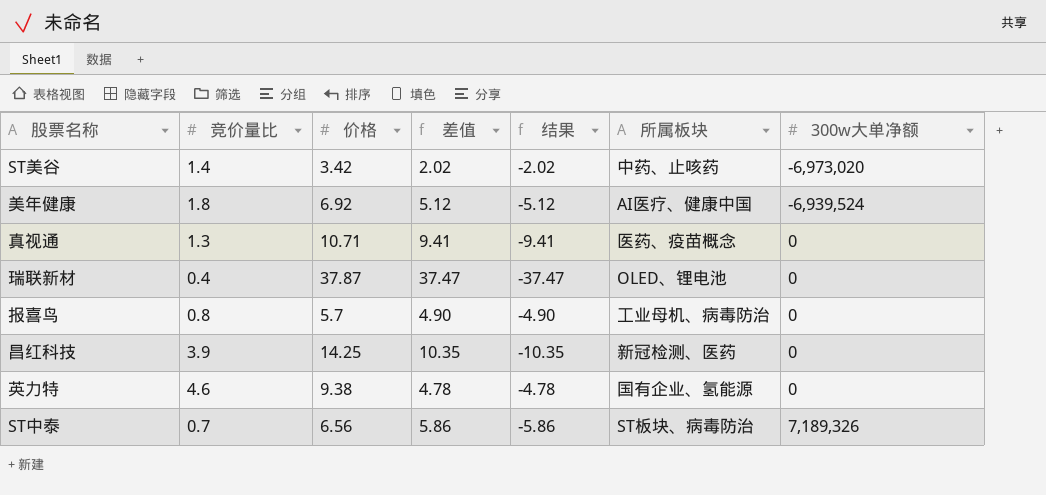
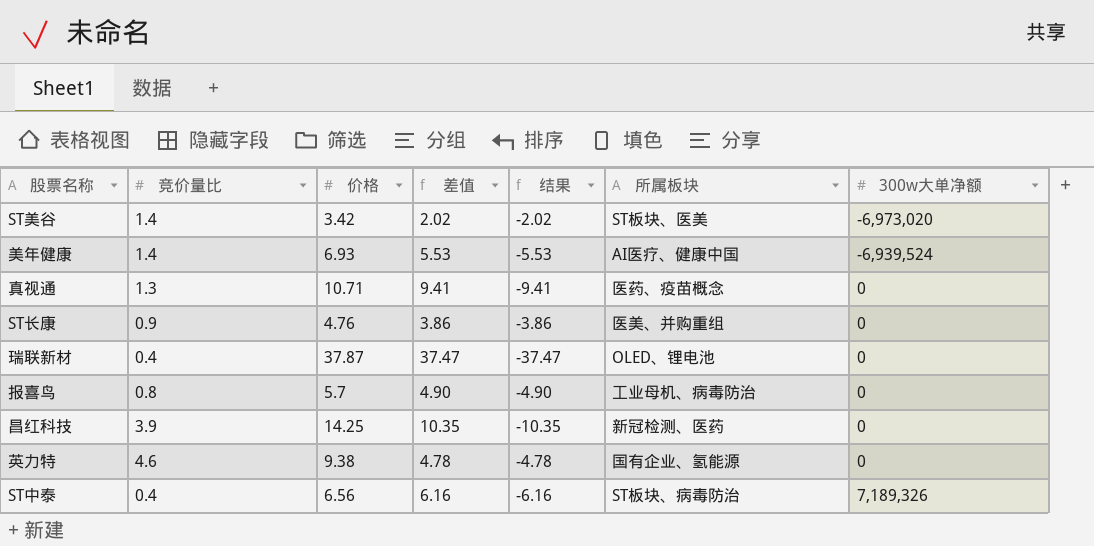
ST美谷 | 所属板块: 中药、止咳药 -> ST板块、医美
美年健康 | 竞价量比: 1.8 -> 1.4
美年健康 | 价格: 6.92 -> 6.93
美年健康 | 差值: 5.12 -> 5.53
美年健康 | 结果: -5.12 -> -5.53
row ST长康: none -> 0.9 | 4.76 | 3.86 | -3.86 | 医美、并购重组 | 0
ST中泰 | 竞价量比: 0.7 -> 0.4
ST中泰 | 差值: 5.86 -> 6.16
ST中泰 | 结果: -5.86 -> -6.16

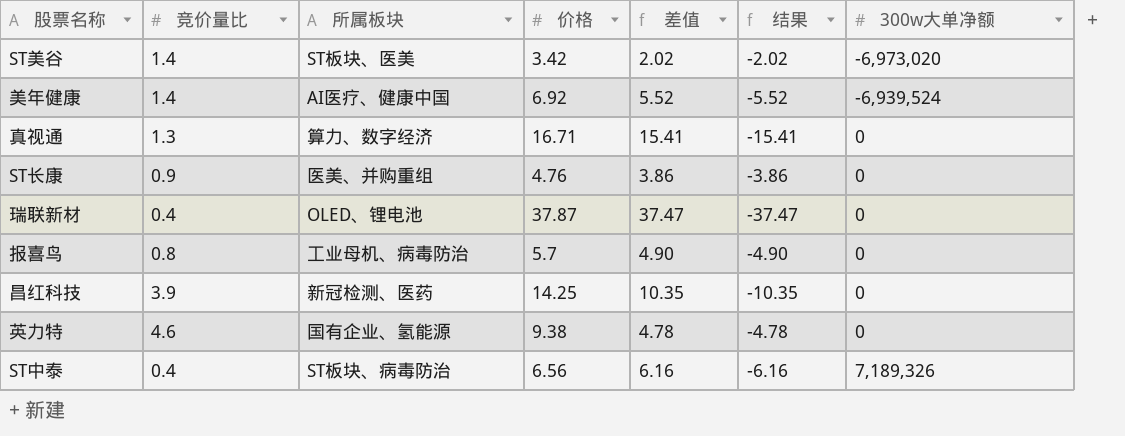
column 所属板块 | position: 6 -> 3
美年健康 | 价格: 6.93 -> 6.92
美年健康 | 差值: 5.53 -> 5.52
美年健康 | 结果: -5.53 -> -5.52
真视通 | 所属板块: 医药、疫苗概念 -> 算力、数字经济
真视通 | 价格: 10.71 -> 16.71
真视通 | 差值: 9.41 -> 15.41
真视通 | 结果: -9.41 -> -15.41

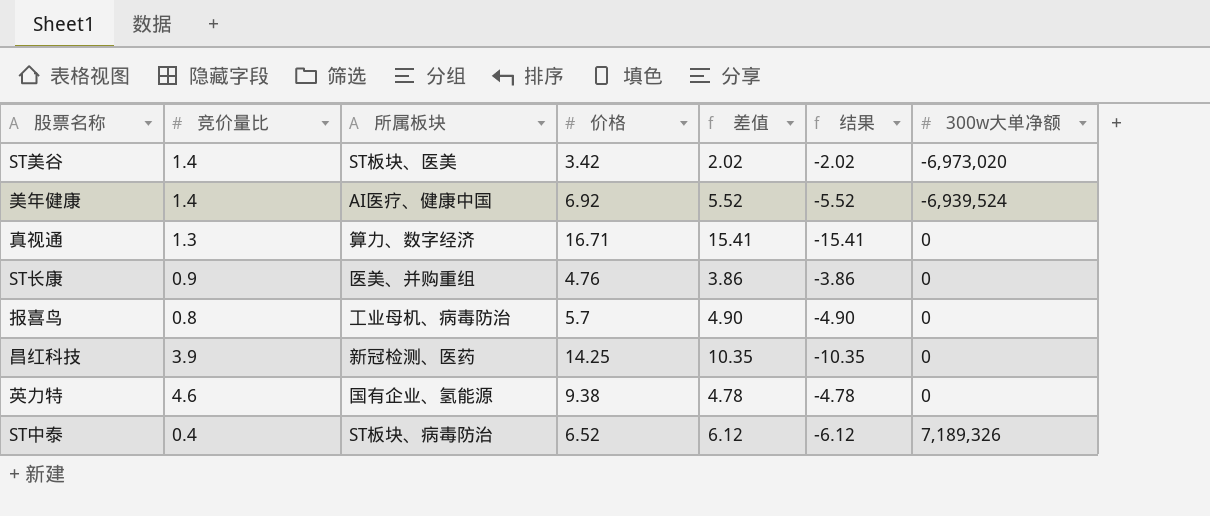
row 瑞联新材: 0.4 | OLED、锂电池 | 37.87 | 37.47 | -37.47 | 0 -> none
ST中泰 | 价格: 6.56 -> 6.52
ST中泰 | 差值: 6.16 -> 6.12
ST中泰 | 结果: -6.16 -> -6.12

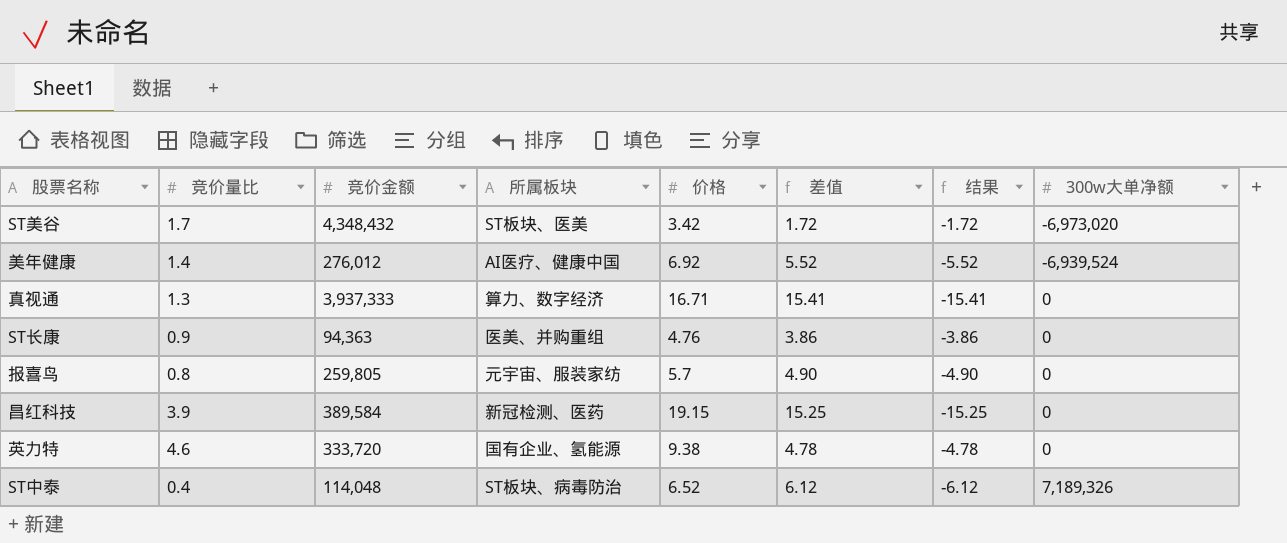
column 竞价金额 | position: none -> 3
ST美谷 | 竞价量比: 1.4 -> 1.7
ST美谷 | 差值: 2.02 -> 1.72
ST美谷 | 结果: -2.02 -> -1.72
报喜鸟 | 所属板块: 工业母机、病毒防治 -> 元宇宙、服装家纺
昌红科技 | 价格: 14.25 -> 19.15
昌红科技 | 差值: 10.35 -> 15.25
昌红科技 | 结果: -10.35 -> -15.25

